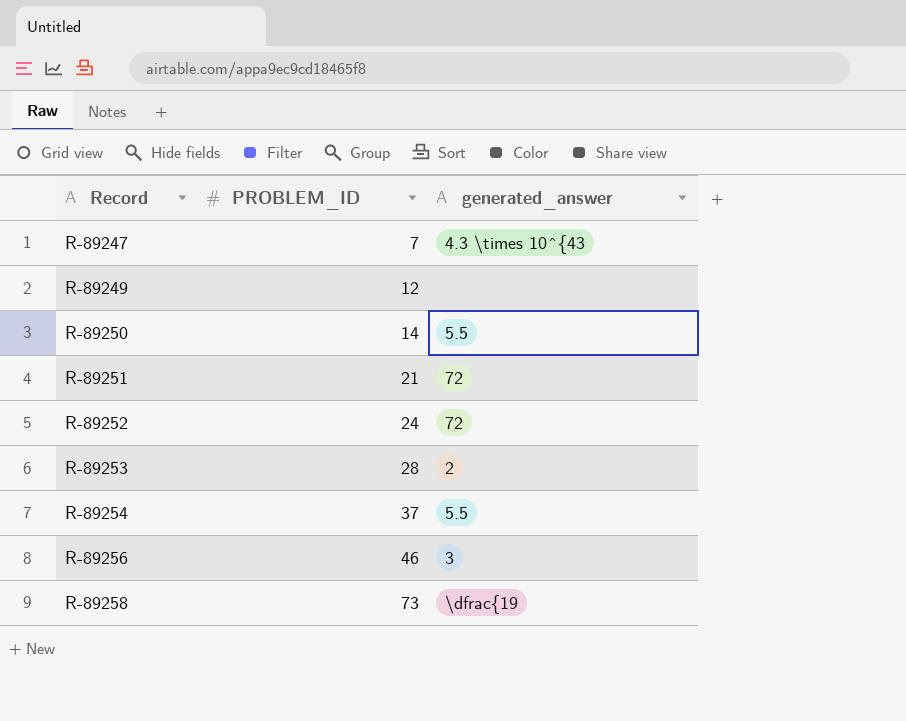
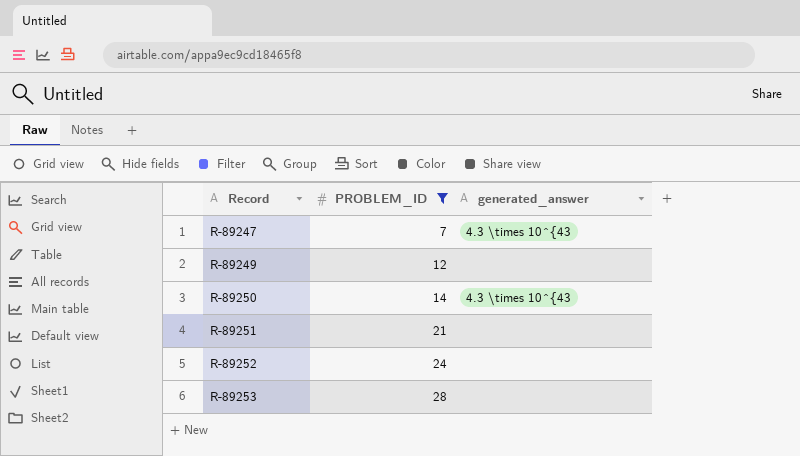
filter: none -> PROBLEM_ID <= 28
R-89250 | generated_answer: 5.5 -> 4.3 \times 10^{43
R-89251 | generated_answer: 72 -> none
R-89252 | generated_answer: 72 -> none
R-89253 | generated_answer: 2 -> none

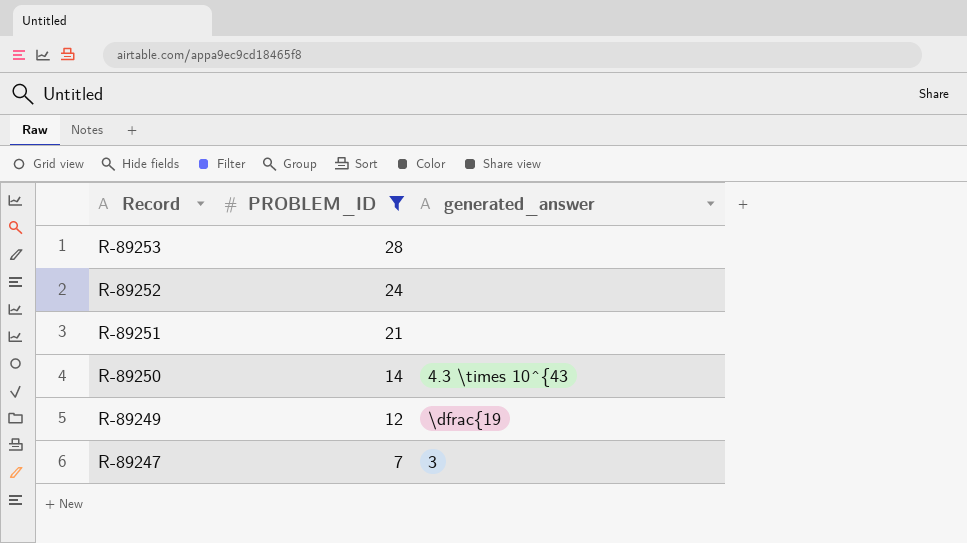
row order: Record ascending -> Record descending
R-89249 | generated_answer: none -> \dfrac{19
R-89247 | generated_answer: 4.3 \times 10^{43 -> 3

